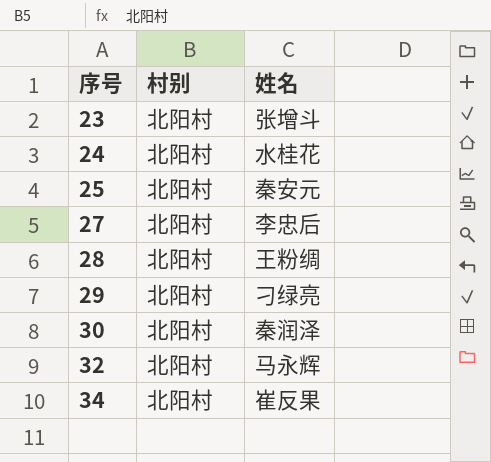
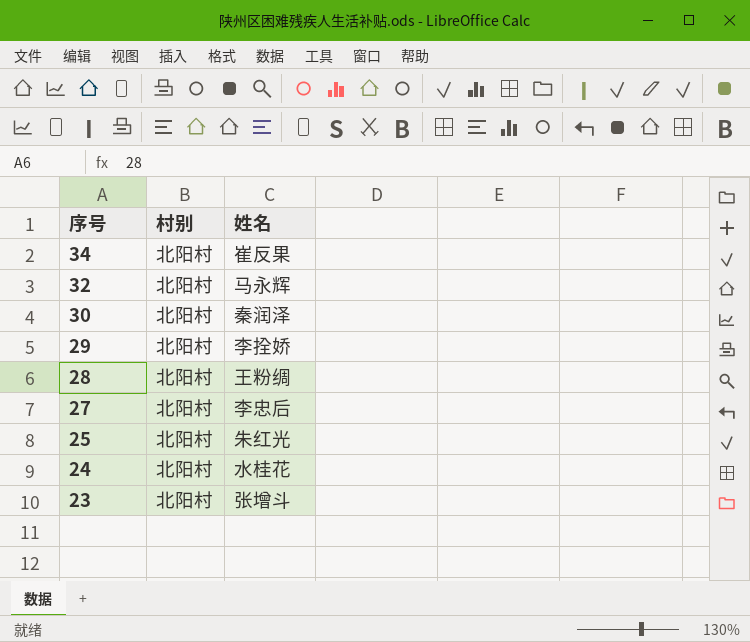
row order: 序号 ascending -> 序号 descending
29 | 姓名: 刁绿亮 -> 李拴娇
25 | 姓名: 秦安元 -> 朱红光

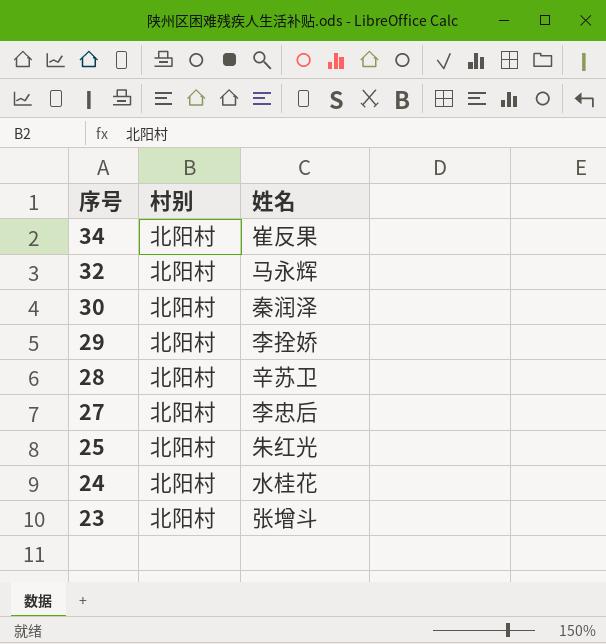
28 | 姓名: 王粉绸 -> 辛苏卫

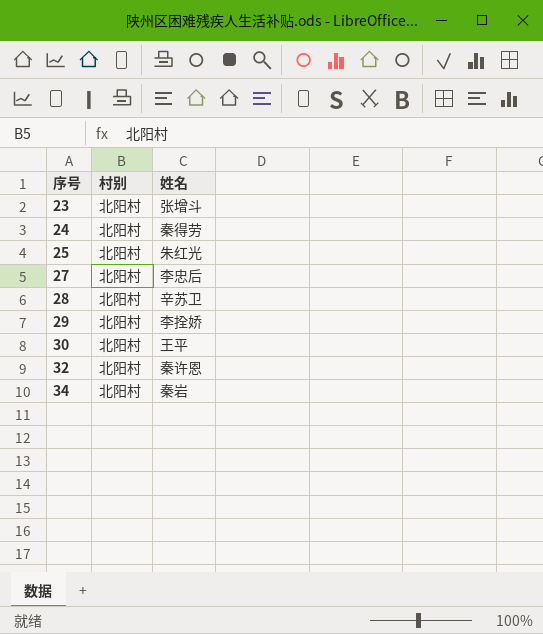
row order: 序号 descending -> 序号 ascending
24 | 姓名: 水桂花 -> 秦得劳
30 | 姓名: 秦润泽 -> 王平
32 | 姓名: 马永辉 -> 秦许恩
34 | 姓名: 崔反果 -> 秦岩

